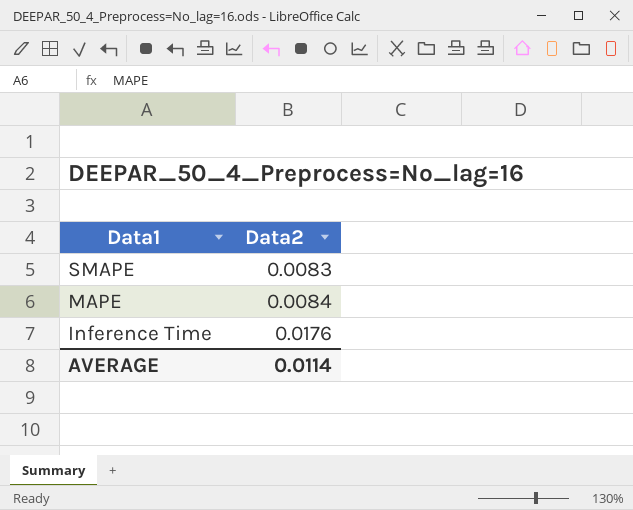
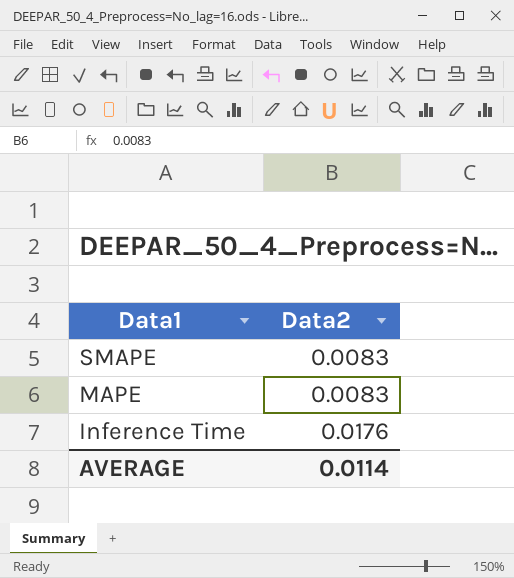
MAPE | Data2: 0.0084 -> 0.0083

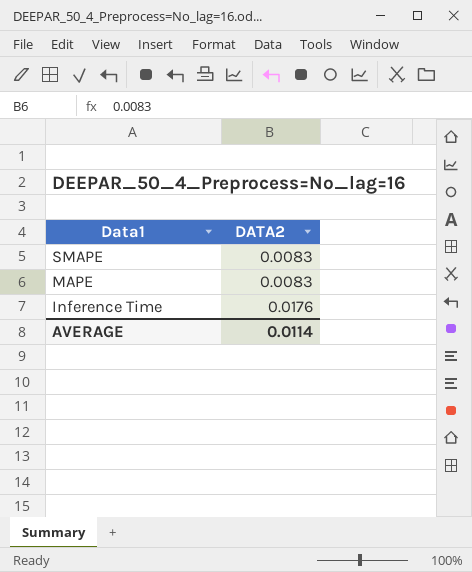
column name: Data2 -> DATA2

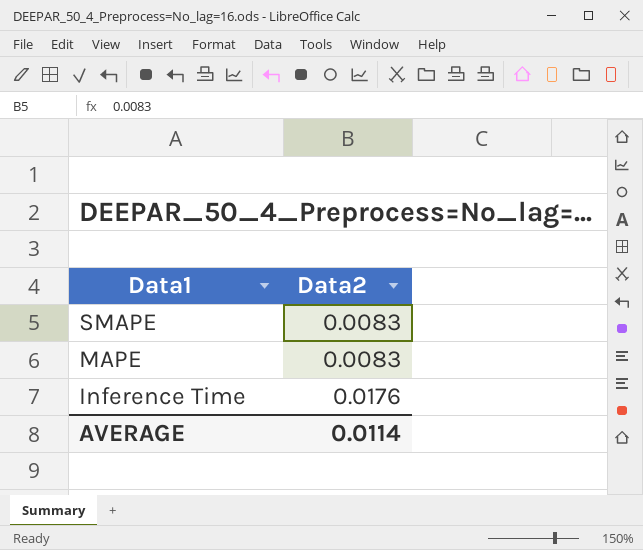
column name: DATA2 -> Data2

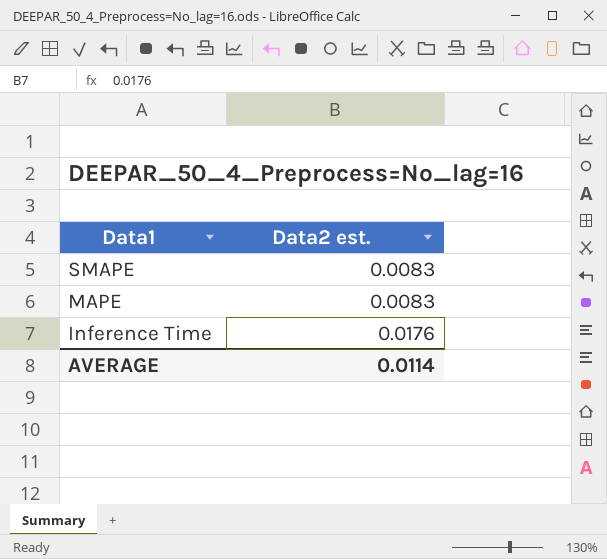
column name: Data2 -> Data2 est.

